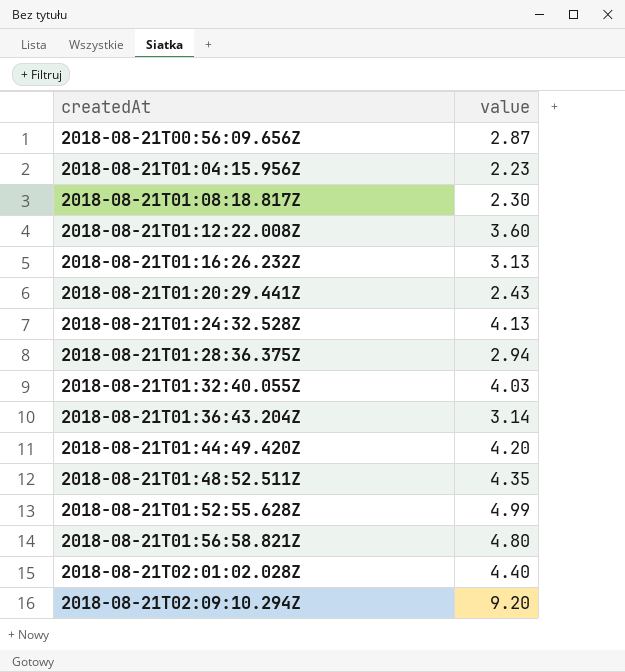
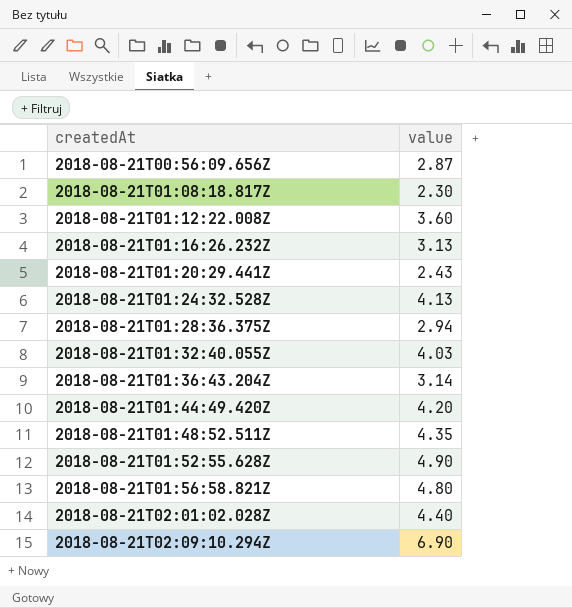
row 2018-08-21T01:04:15.956Z: 2.23 -> none
2018-08-21T01:52:55.628Z | value: 4.99 -> 4.90
2018-08-21T02:09:10.294Z | value: 9.20 -> 6.90

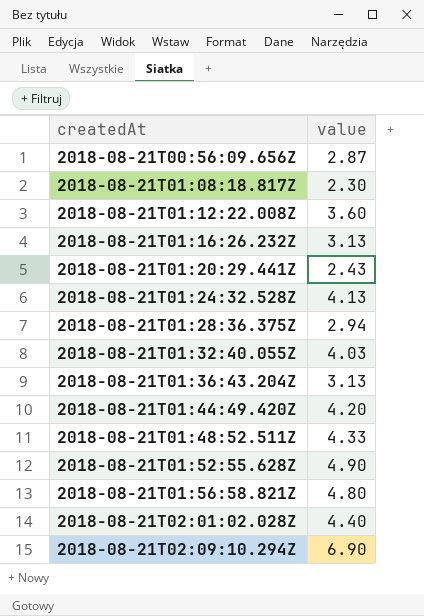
2018-08-21T01:36:43.204Z | value: 3.14 -> 3.13
2018-08-21T01:48:52.511Z | value: 4.35 -> 4.33

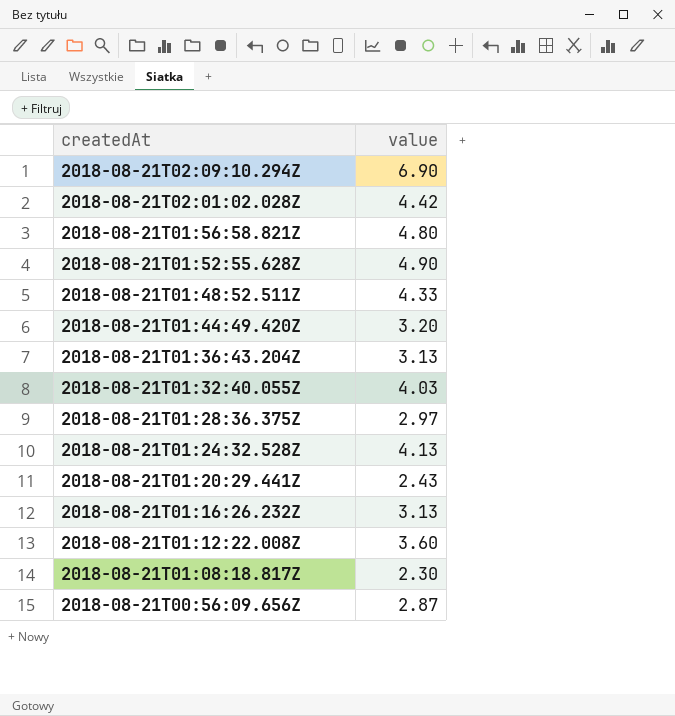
row order: createdAt ascending -> createdAt descending
2018-08-21T02:01:02.028Z | value: 4.40 -> 4.42
2018-08-21T01:44:49.420Z | value: 4.20 -> 3.20
2018-08-21T01:28:36.375Z | value: 2.94 -> 2.97

